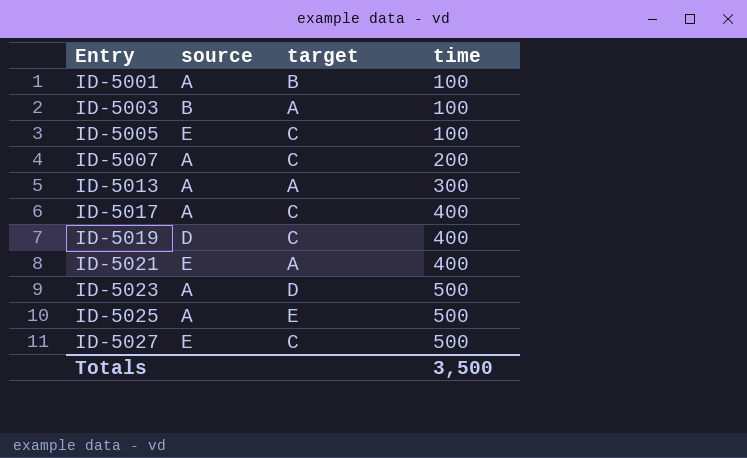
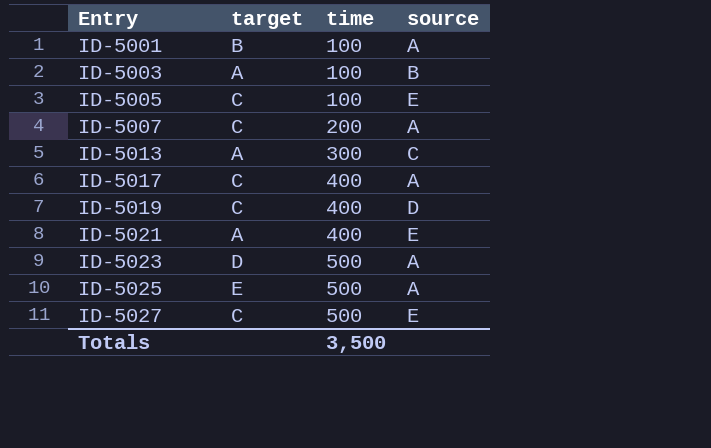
column source | position: 2 -> 4
ID-5013 | source: A -> C

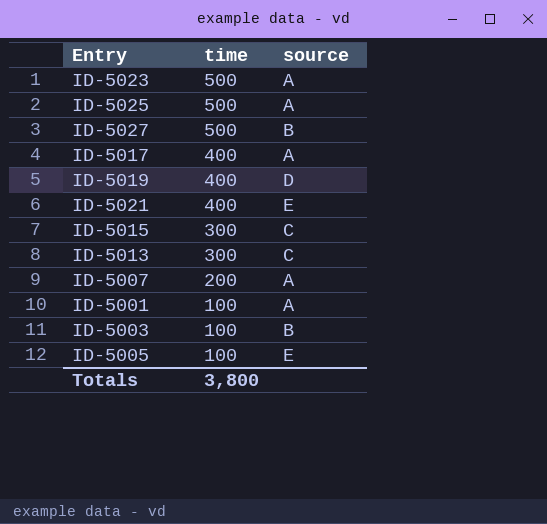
row order: Entry ascending -> time descending
column target | position: 2 -> none
ID-5027 | source: E -> B
row ID-5015: none -> 300 | C
Totals | time: 3,500 -> 3,800

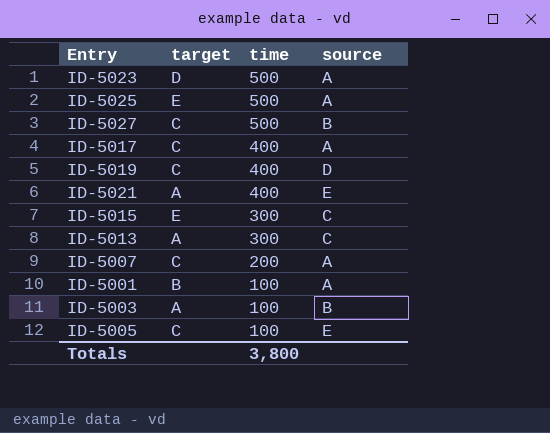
column target | position: none -> 2

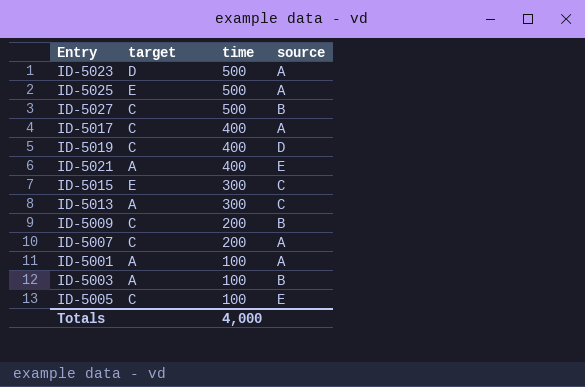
row ID-5009: none -> C | 200 | B
ID-5001 | target: B -> A
Totals | time: 3,800 -> 4,000

